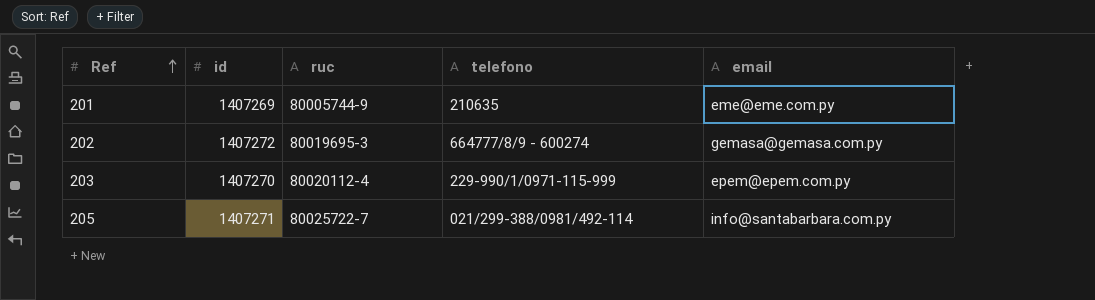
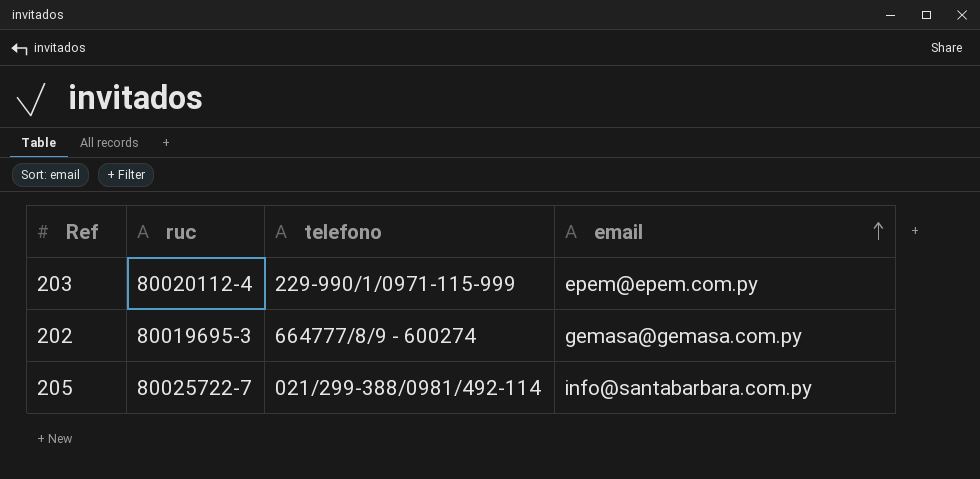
row order: Ref ascending -> email ascending
column id | position: 2 -> none
row 201: 1407269 | 80005744-9 | 210635 | eme@eme.com.py -> none

